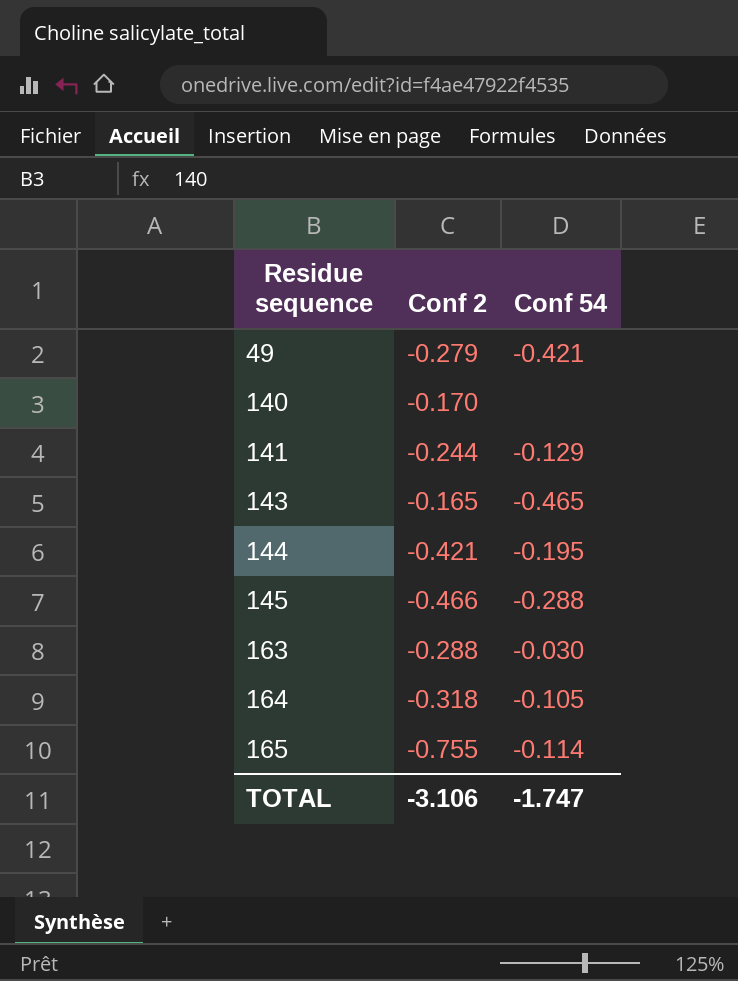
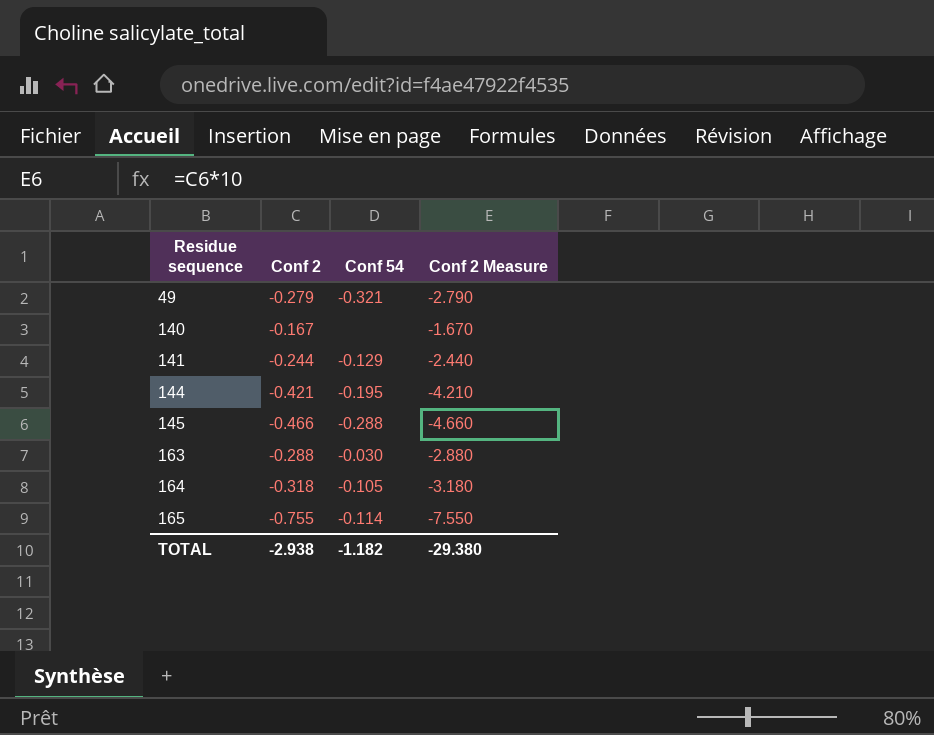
column Conf 2 Measure | formula: none -> [Conf 2] * 10
row 143: -0.165 | -0.465 -> none
49 | Conf 54: -0.421 -> -0.321
140 | Conf 2: -0.170 -> -0.167
TOTAL | Conf 2: -3.106 -> -2.938
TOTAL | Conf 54: -1.747 -> -1.182

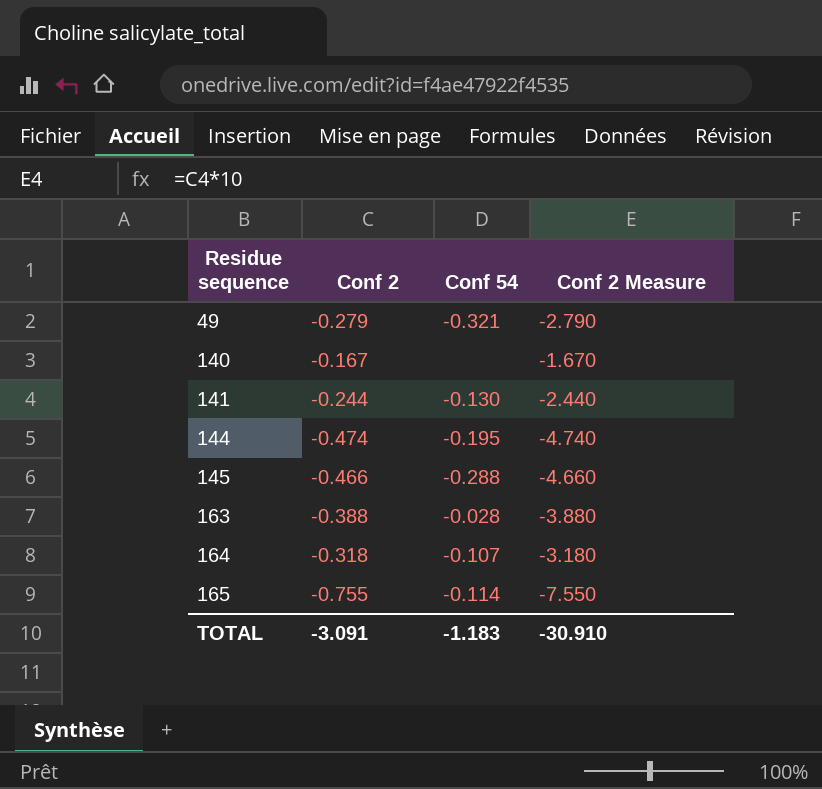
141 | Conf 54: -0.129 -> -0.130
144 | Conf 2: -0.421 -> -0.474
144 | Conf 2 Measure: -4.210 -> -4.740
163 | Conf 2: -0.288 -> -0.388
163 | Conf 54: -0.030 -> -0.028
163 | Conf 2 Measure: -2.880 -> -3.880
164 | Conf 54: -0.105 -> -0.107
TOTAL | Conf 2: -2.938 -> -3.091
TOTAL | Conf 54: -1.182 -> -1.183
TOTAL | Conf 2 Measure: -29.380 -> -30.910

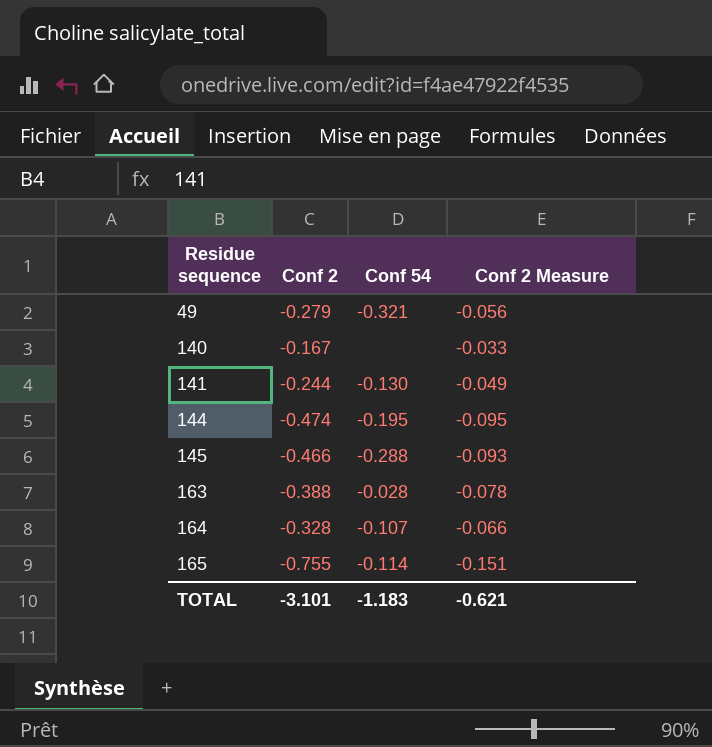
column Conf 2 Measure | formula: [Conf 2] * 10 -> [Conf 2] * 0.2
164 | Conf 2: -0.318 -> -0.328
TOTAL | Conf 2: -3.091 -> -3.101
TOTAL | Conf 2 Measure: -30.910 -> -0.621

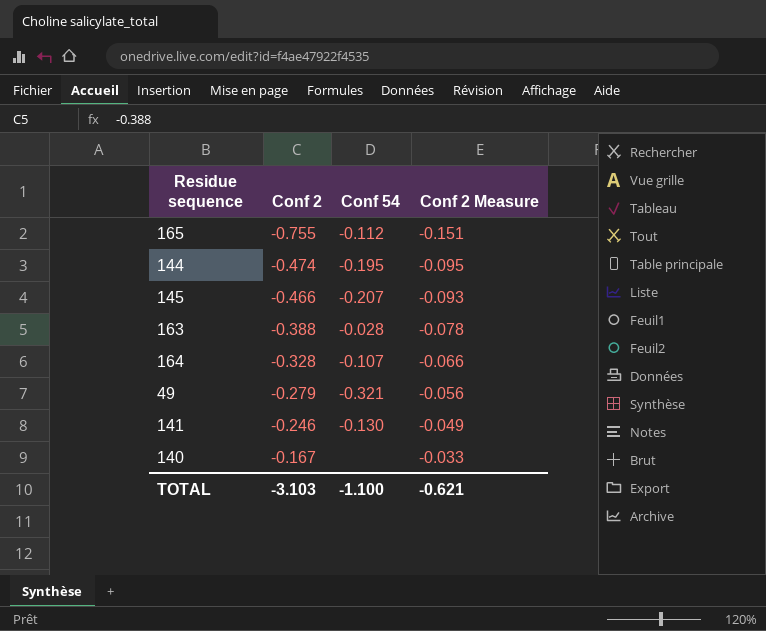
row order: Residue sequence ascending -> Conf 2 ascending
165 | Conf 54: -0.114 -> -0.112
145 | Conf 54: -0.288 -> -0.207
141 | Conf 2: -0.244 -> -0.246
TOTAL | Conf 2: -3.101 -> -3.103
TOTAL | Conf 54: -1.183 -> -1.100

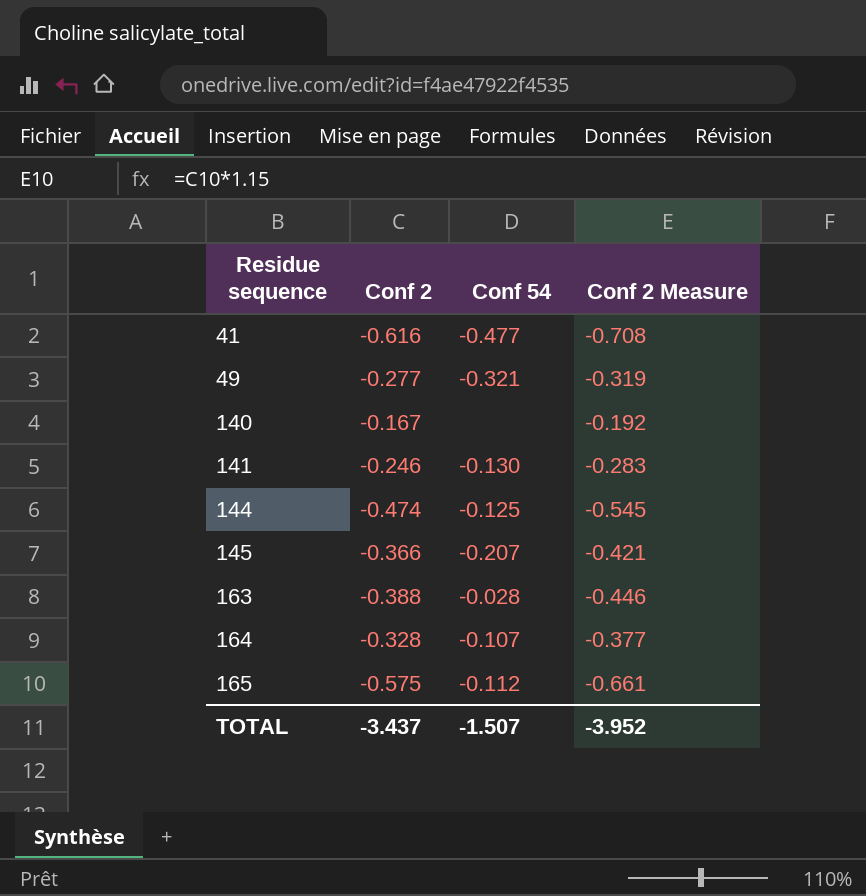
row order: Conf 2 ascending -> Residue sequence ascending
column Conf 2 Measure | formula: [Conf 2] * 0.2 -> [Conf 2] * 1.15
row 41: none -> -0.616 | -0.477 | -0.708
49 | Conf 2: -0.279 -> -0.277
144 | Conf 54: -0.195 -> -0.125
145 | Conf 2: -0.466 -> -0.366
165 | Conf 2: -0.755 -> -0.575
TOTAL | Conf 2: -3.103 -> -3.437
TOTAL | Conf 54: -1.100 -> -1.507
TOTAL | Conf 2 Measure: -0.621 -> -3.952

